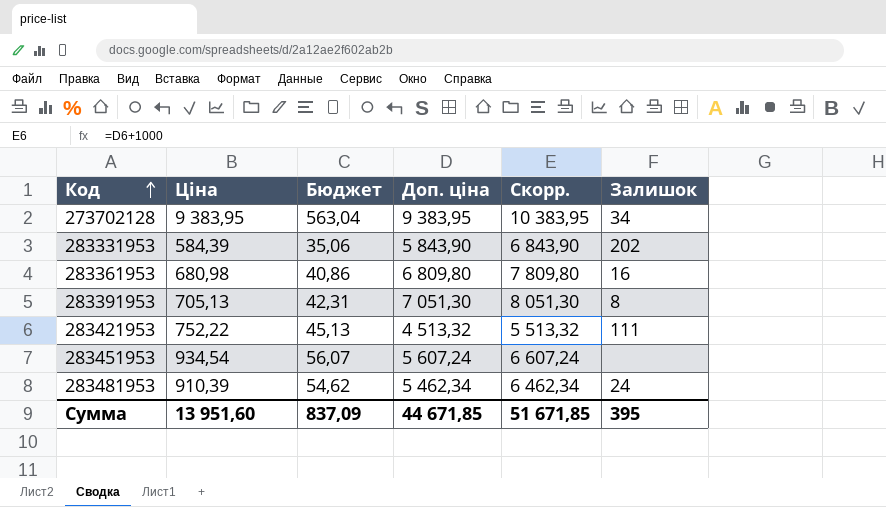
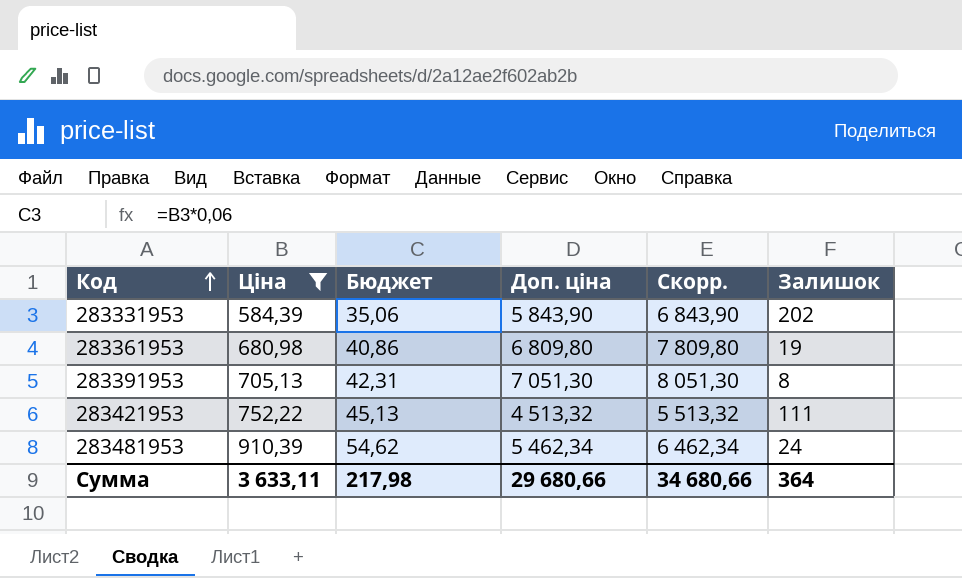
filter: none -> Ціна <= 910,39
283361953 | Залишок: 16 -> 19
Сумма | Ціна: 13 951,60 -> 3 633,11
Сумма | Бюджет: 837,09 -> 217,98
Сумма | Доп. ціна: 44 671,85 -> 29 680,66
Сумма | Скорр.: 51 671,85 -> 34 680,66
Сумма | Залишок: 395 -> 364

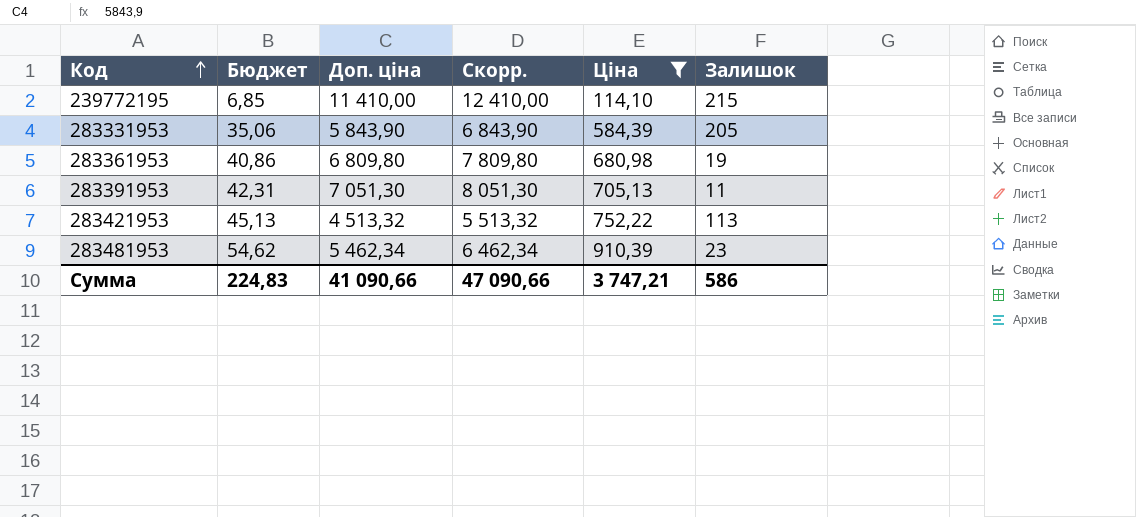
column Ціна | position: 2 -> 5
row 239772195: none -> 6,85 | 11 410,00 | 12 410,00 | 114,10 | 215
283331953 | Залишок: 202 -> 205
283391953 | Залишок: 8 -> 11
283421953 | Залишок: 111 -> 113
283481953 | Залишок: 24 -> 23
Сумма | Бюджет: 217,98 -> 224,83
Сумма | Доп. ціна: 29 680,66 -> 41 090,66
Сумма | Скорр.: 34 680,66 -> 47 090,66
Сумма | Ціна: 3 633,11 -> 3 747,21
Сумма | Залишок: 364 -> 586

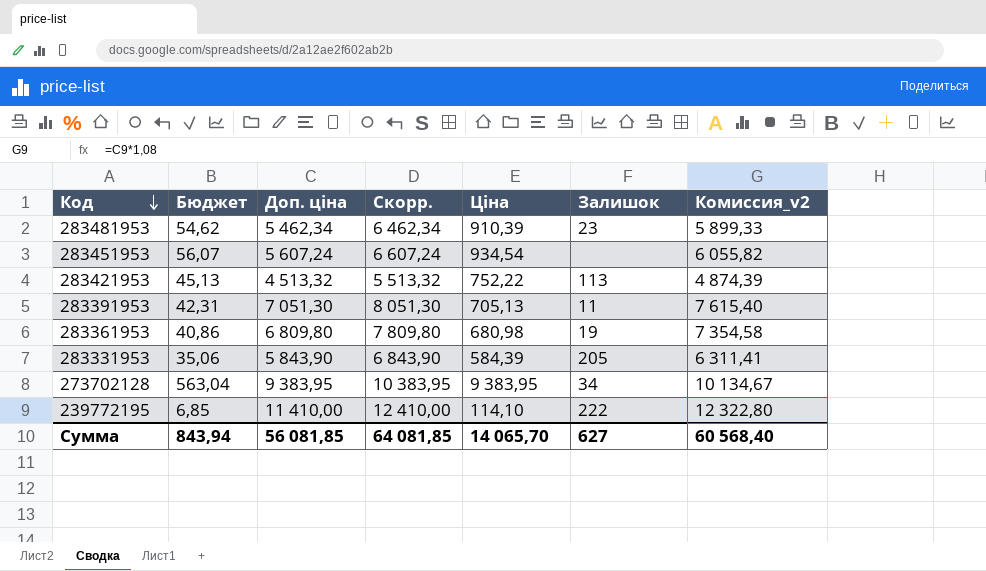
filter: Ціна <= 910,39 -> none
row order: Код ascending -> Код descending
column Комиссия_v2 | formula: none -> [Доп. ціна] * 1,08
239772195 | Залишок: 215 -> 222
Сумма | Бюджет: 224,83 -> 843,94
Сумма | Доп. ціна: 41 090,66 -> 56 081,85
Сумма | Скорр.: 47 090,66 -> 64 081,85
Сумма | Ціна: 3 747,21 -> 14 065,70
Сумма | Залишок: 586 -> 627

